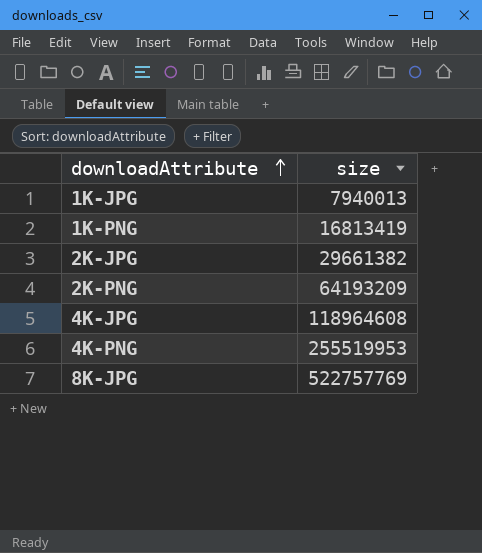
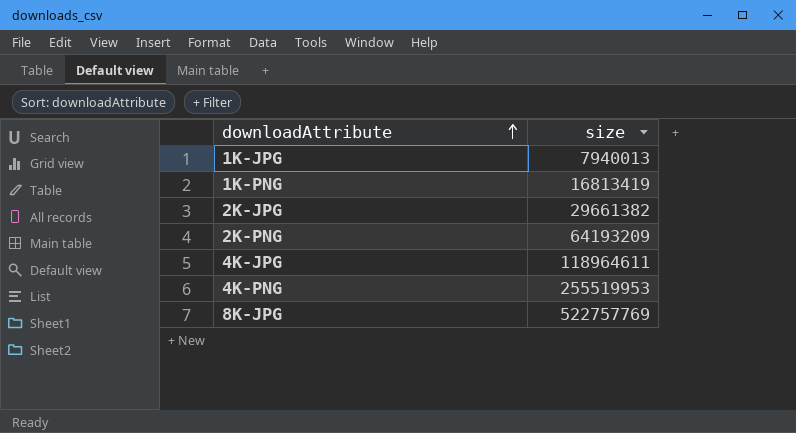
4K-JPG | size: 118964608 -> 118964611

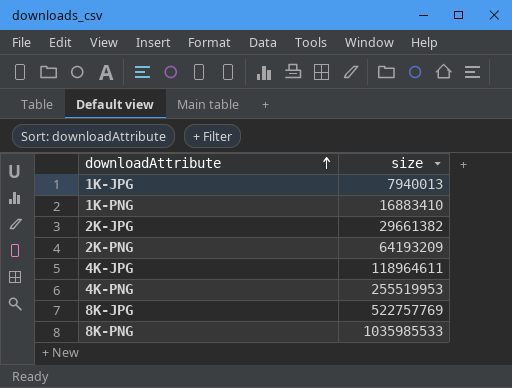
1K-PNG | size: 16813419 -> 16883410
row 8K-PNG: none -> 1035985533

